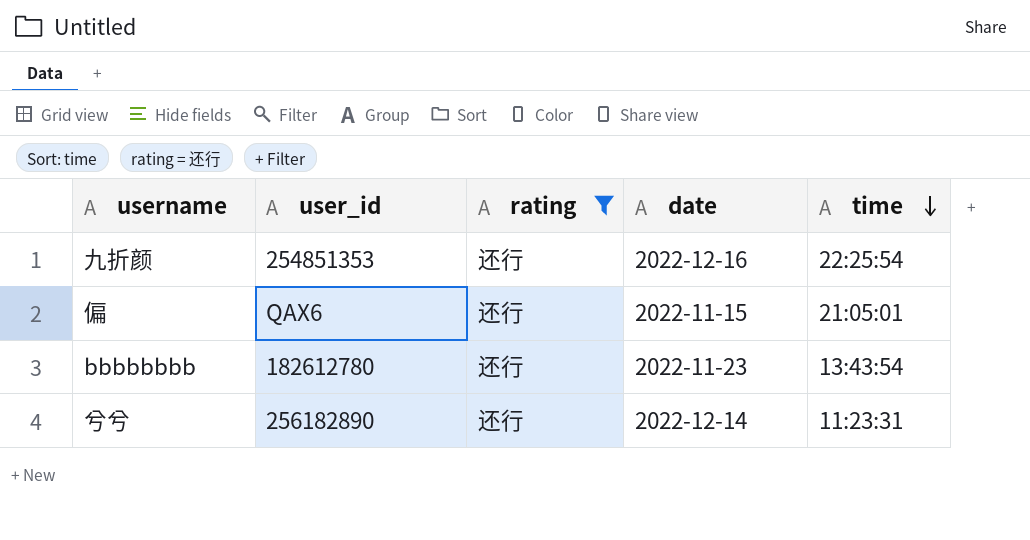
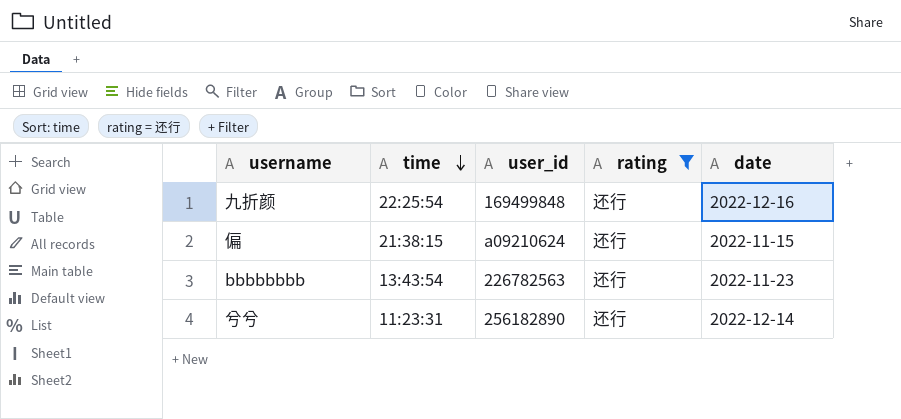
column time | position: 5 -> 2
九折颜 | user_id: 254851353 -> 169499848
偏 | time: 21:05:01 -> 21:38:15
偏 | user_id: QAX6 -> a09210624
bbbbbbbb | user_id: 182612780 -> 226782563

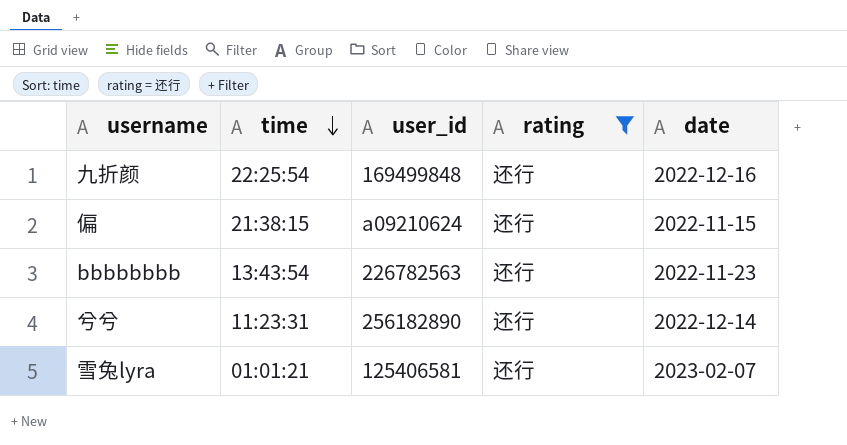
row 雪兔lyra: none -> 01:01:21 | 125406581 | 还行 | 2023-02-07

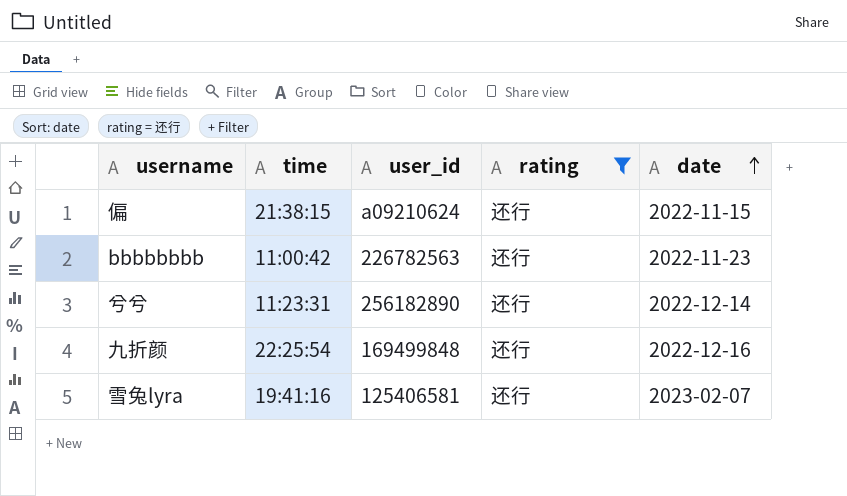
row order: time descending -> date ascending
bbbbbbbb | time: 13:43:54 -> 11:00:42
雪兔lyra | time: 01:01:21 -> 19:41:16

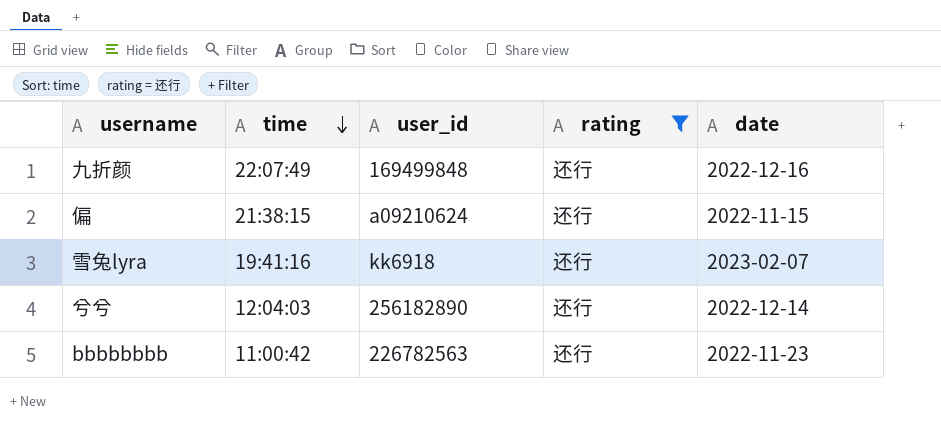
row order: date ascending -> time descending
九折颜 | time: 22:25:54 -> 22:07:49
雪兔lyra | user_id: 125406581 -> kk6918
兮兮 | time: 11:23:31 -> 12:04:03

